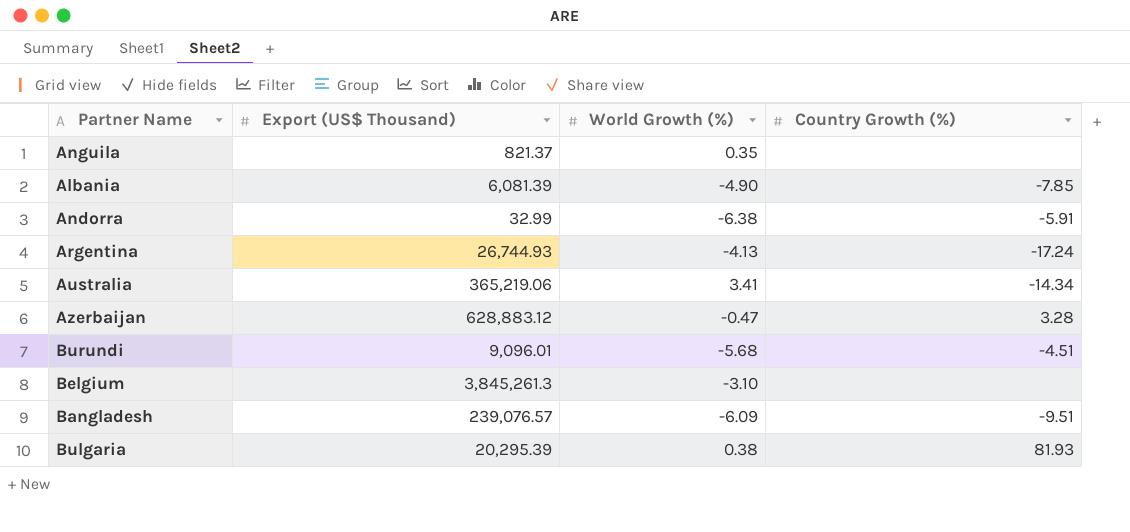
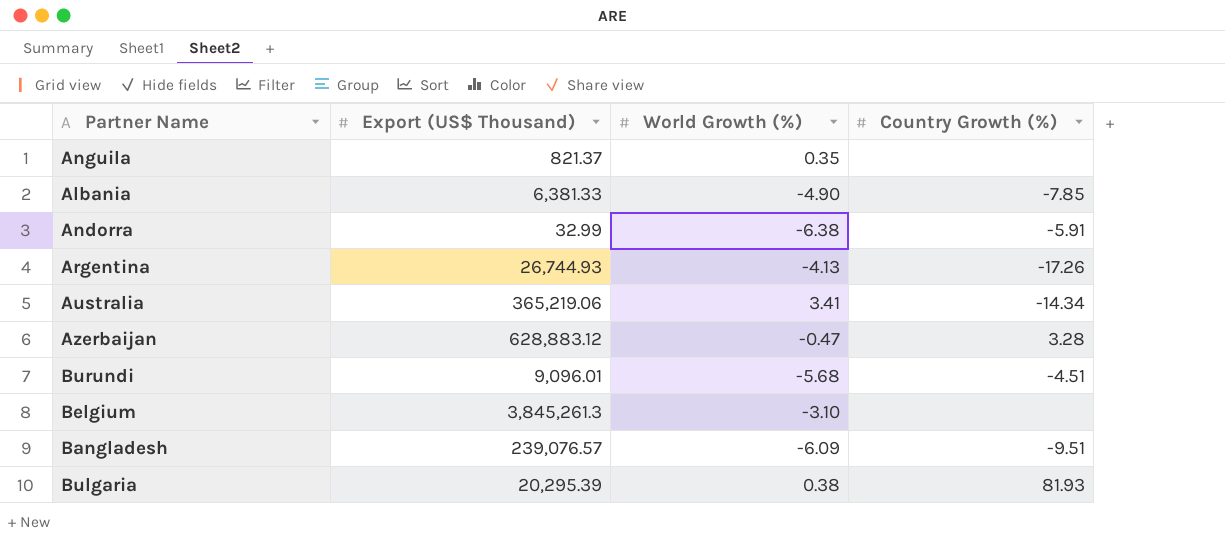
Albania | Export (US$ Thousand): 6,081.39 -> 6,381.33
Argentina | Country Growth (%): -17.24 -> -17.26

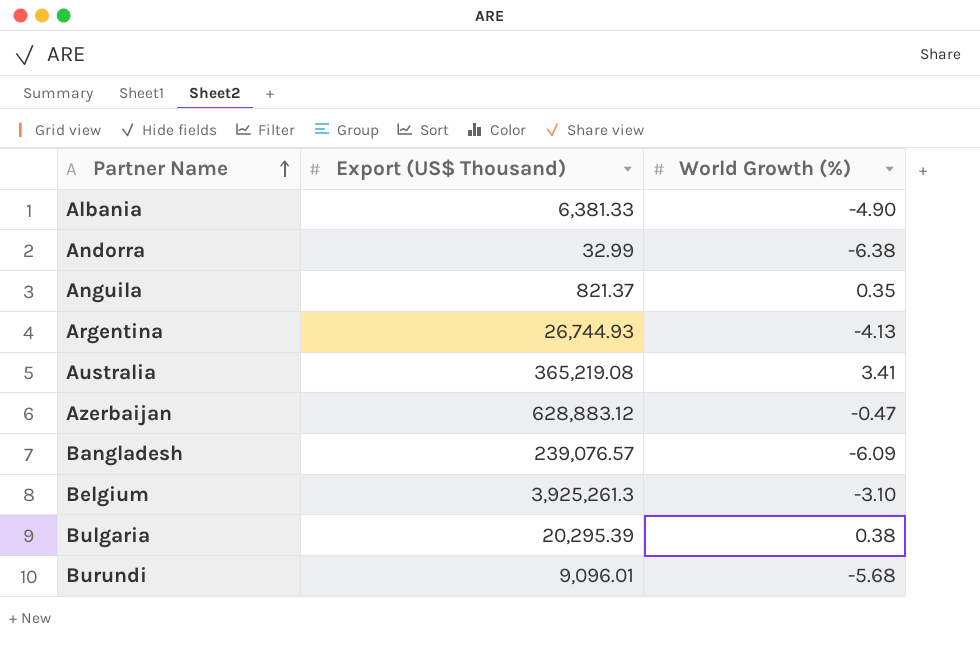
row order: none -> Partner Name ascending
column Country Growth (%) | position: 4 -> none
Australia | Export (US$ Thousand): 365,219.06 -> 365,219.08
Belgium | Export (US$ Thousand): 3,845,261.3 -> 3,925,261.3

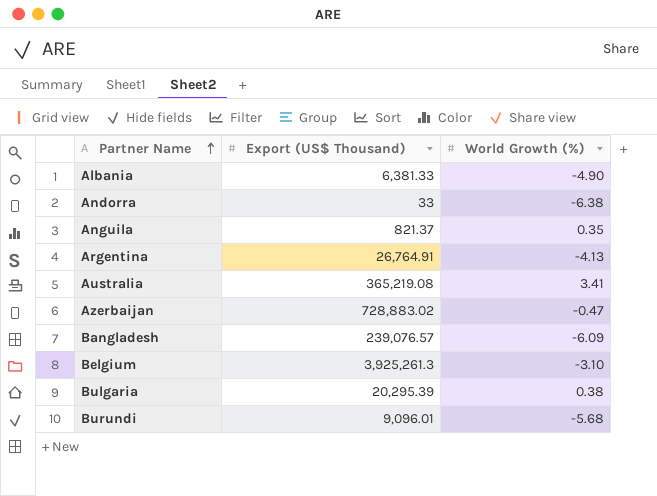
Andorra | Export (US$ Thousand): 32.99 -> 33
Argentina | Export (US$ Thousand): 26,744.93 -> 26,764.91
Azerbaijan | Export (US$ Thousand): 628,883.12 -> 728,883.02

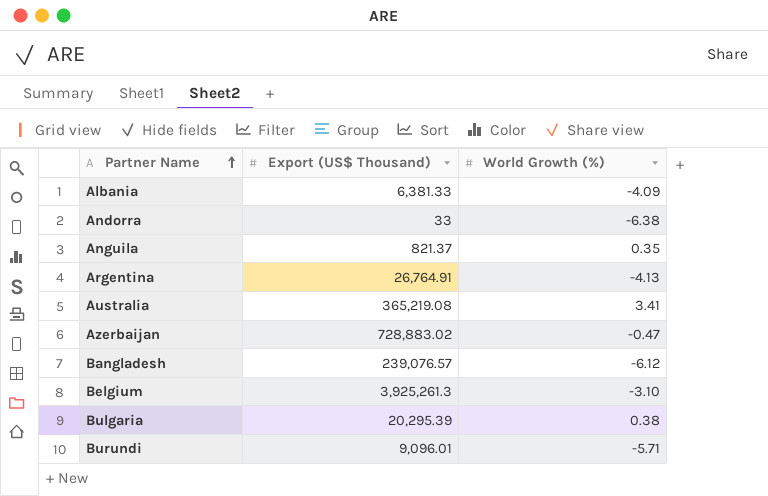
Albania | World Growth (%): -4.90 -> -4.09
Bangladesh | World Growth (%): -6.09 -> -6.12
Burundi | World Growth (%): -5.68 -> -5.71

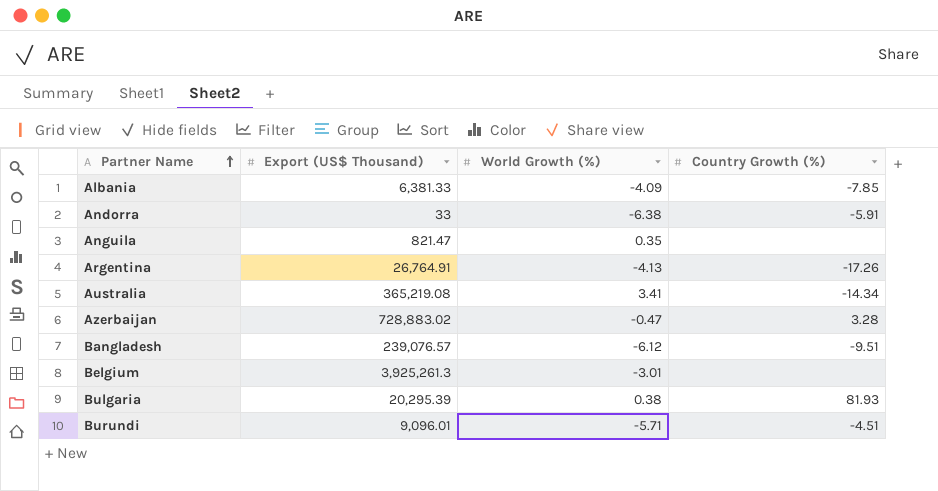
column Country Growth (%) | position: none -> 4
Anguila | Export (US$ Thousand): 821.37 -> 821.47
Belgium | World Growth (%): -3.10 -> -3.01

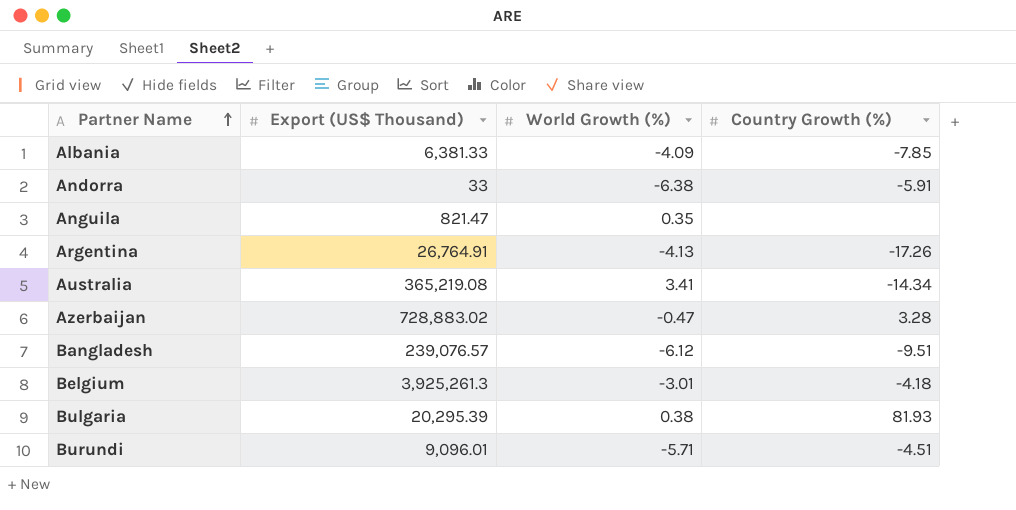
Belgium | Country Growth (%): none -> -4.18

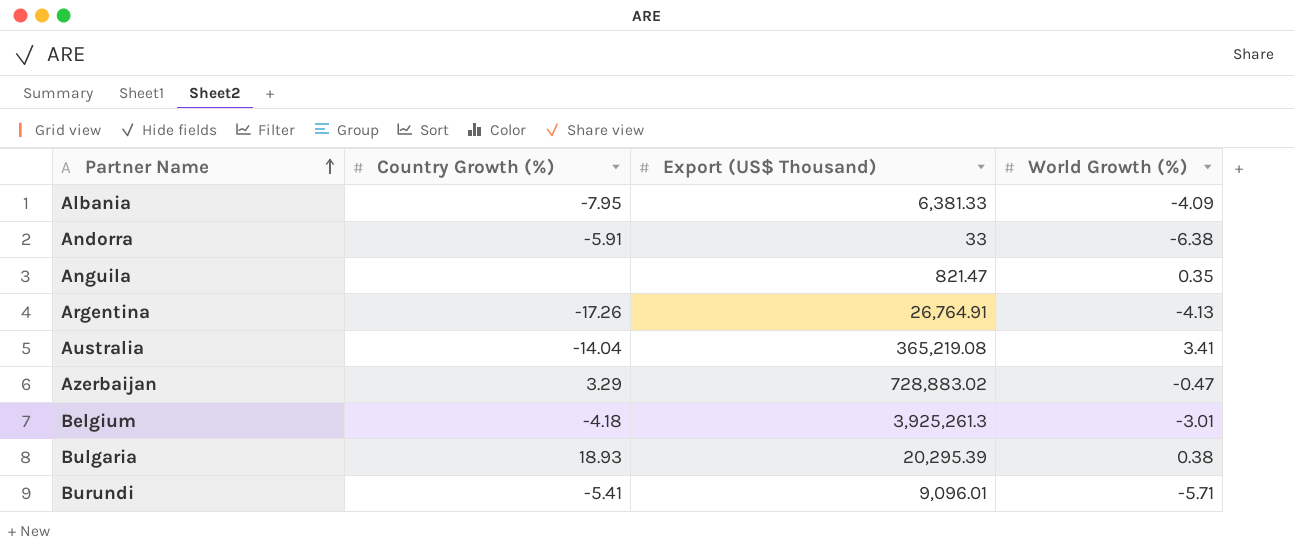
column Country Growth (%) | position: 4 -> 2
row Bangladesh: 239,076.57 | -6.12 | -9.51 -> none
Albania | Country Growth (%): -7.85 -> -7.95
Australia | Country Growth (%): -14.34 -> -14.04
Azerbaijan | Country Growth (%): 3.28 -> 3.29
Bulgaria | Country Growth (%): 81.93 -> 18.93
Burundi | Country Growth (%): -4.51 -> -5.41

